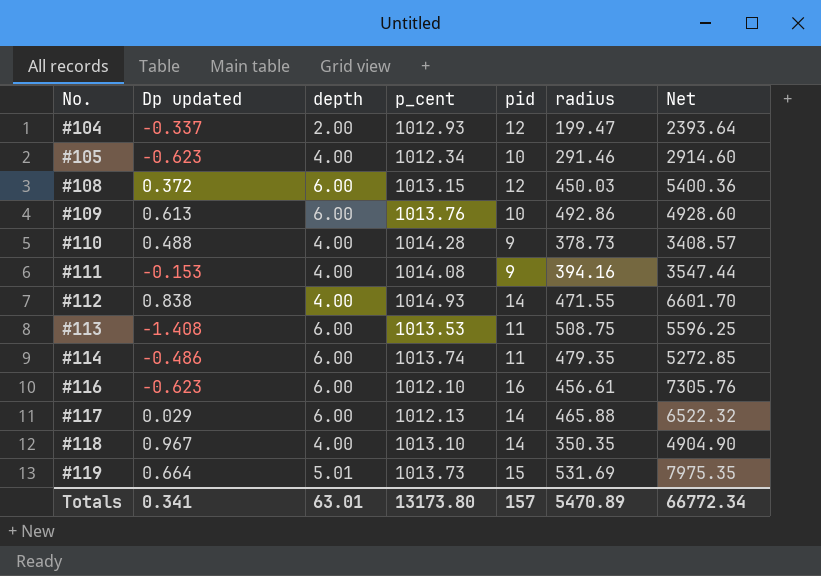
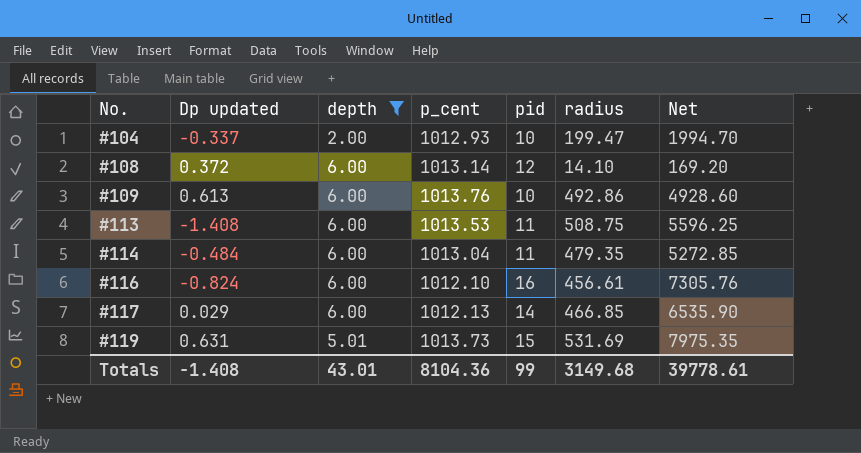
filter: none -> depth != 4.00
#104 | pid: 12 -> 10
#104 | Net: 2393.64 -> 1994.70
#108 | p_cent: 1013.15 -> 1013.14
#108 | radius: 450.03 -> 14.10
#108 | Net: 5400.36 -> 169.20
#114 | Dp updated: -0.486 -> -0.484
#114 | p_cent: 1013.74 -> 1013.04
#116 | Dp updated: -0.623 -> -0.824
#117 | radius: 465.88 -> 466.85
#117 | Net: 6522.32 -> 6535.90
#119 | Dp updated: 0.664 -> 0.631
Totals | Dp updated: 0.341 -> -1.408
Totals | depth: 63.01 -> 43.01
Totals | p_cent: 13173.80 -> 8104.36
Totals | pid: 157 -> 99
Totals | radius: 5470.89 -> 3149.68
Totals | Net: 66772.34 -> 39778.61

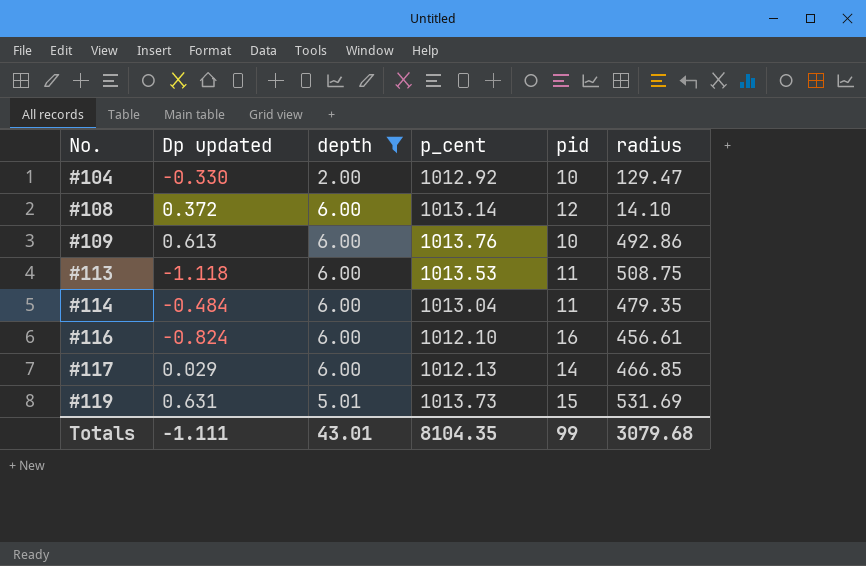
column Net | formula: [pid] * [radius] -> none
#104 | Dp updated: -0.337 -> -0.330
#104 | p_cent: 1012.93 -> 1012.92
#104 | radius: 199.47 -> 129.47
#113 | Dp updated: -1.408 -> -1.118
Totals | Dp updated: -1.408 -> -1.111
Totals | p_cent: 8104.36 -> 8104.35
Totals | radius: 3149.68 -> 3079.68

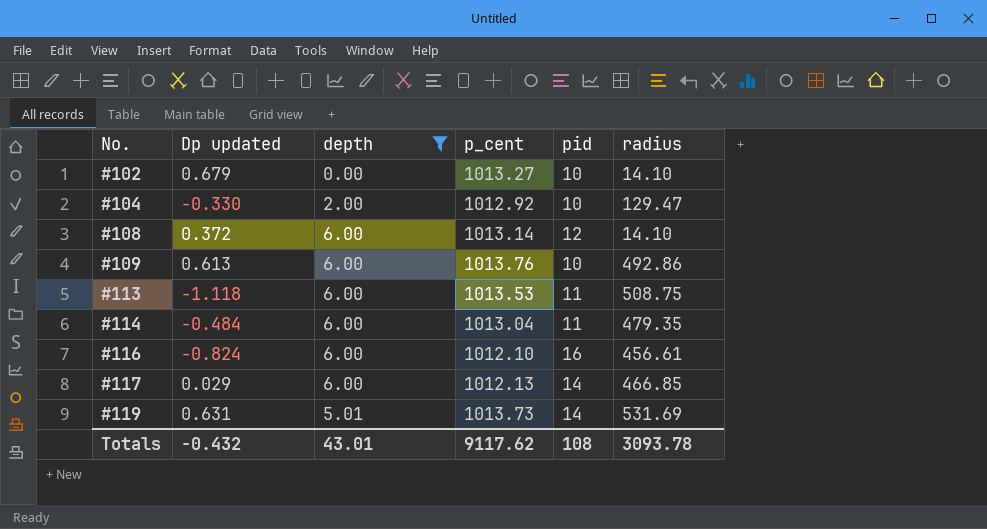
row #102: none -> 0.679 | 0.00 | 1013.27 | 10 | 14.10
#119 | pid: 15 -> 14
Totals | Dp updated: -1.111 -> -0.432
Totals | p_cent: 8104.35 -> 9117.62
Totals | pid: 99 -> 108
Totals | radius: 3079.68 -> 3093.78

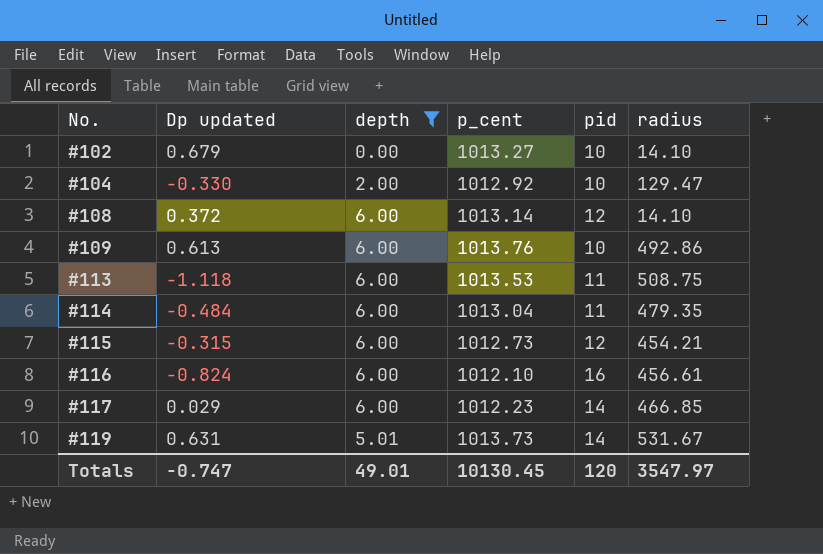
row #115: none -> -0.315 | 6.00 | 1012.73 | 12 | 454.21
#117 | p_cent: 1012.13 -> 1012.23
#119 | radius: 531.69 -> 531.67
Totals | Dp updated: -0.432 -> -0.747
Totals | depth: 43.01 -> 49.01
Totals | p_cent: 9117.62 -> 10130.45
Totals | pid: 108 -> 120
Totals | radius: 3093.78 -> 3547.97

